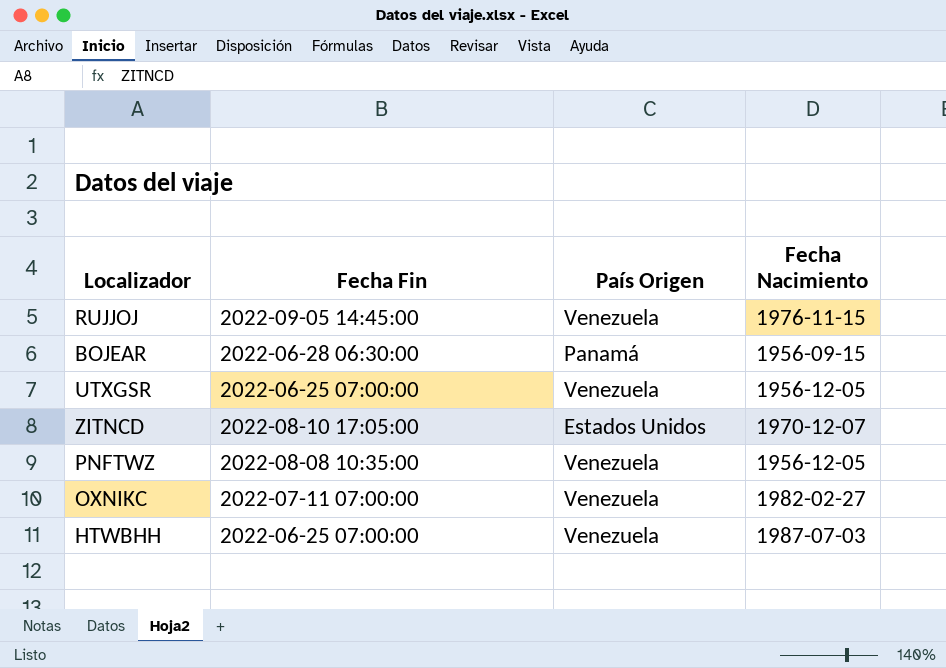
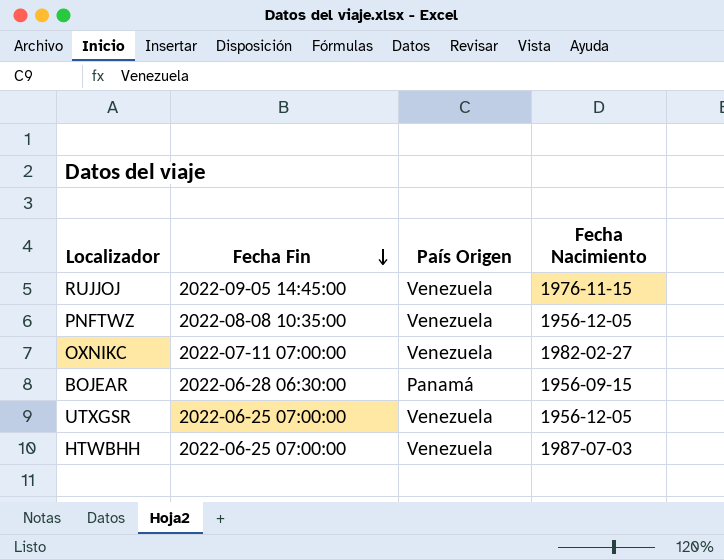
row order: none -> Fecha Fin descending
row ZITNCD: 2022-08-10 17:05:00 | Estados Unidos | 1970-12-07 -> none

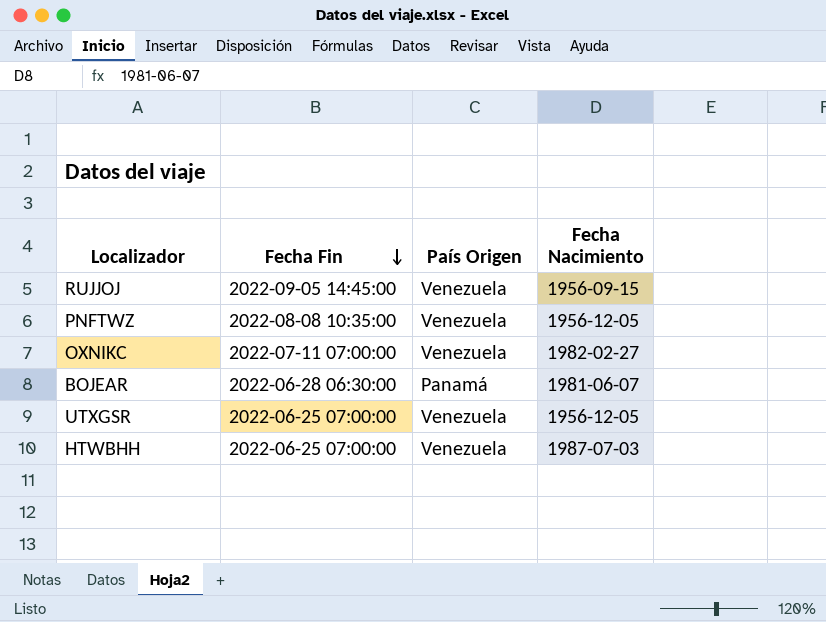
RUJJOJ | Fecha Nacimiento: 1976-11-15 -> 1956-09-15
BOJEAR | Fecha Nacimiento: 1956-09-15 -> 1981-06-07

